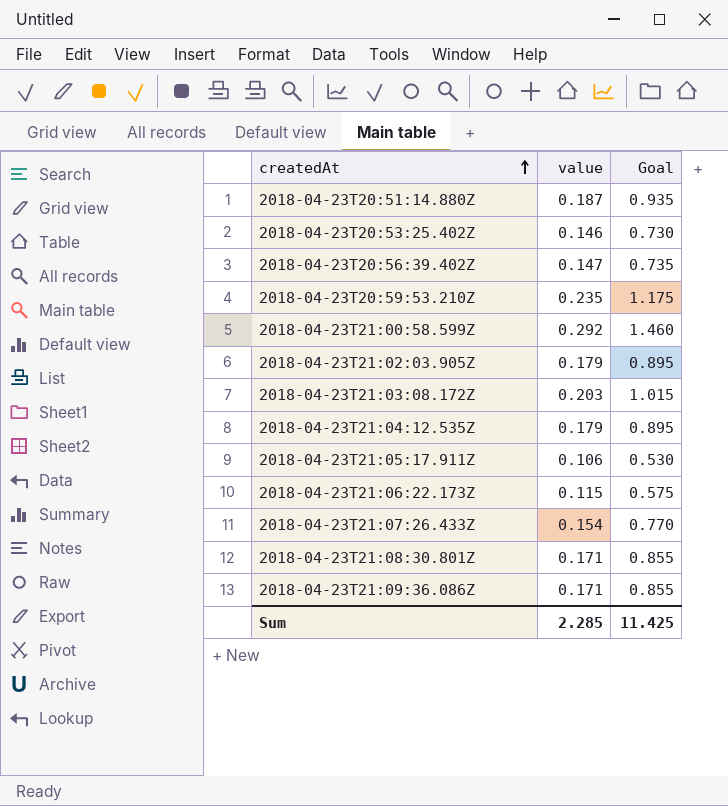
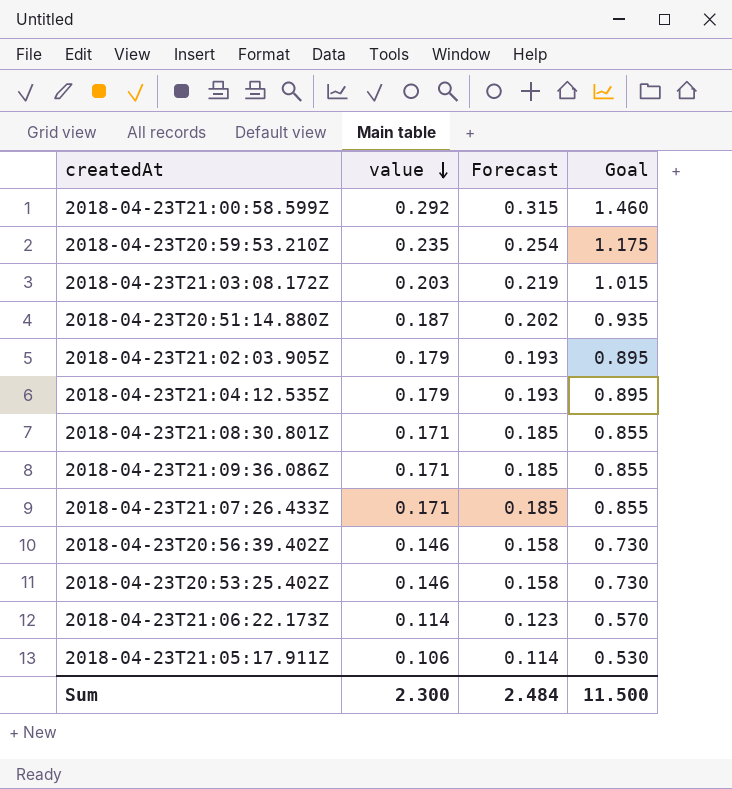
row order: createdAt ascending -> value descending
column Forecast | formula: none -> [value] * 1.08
2018-04-23T21:07:26.433Z | value: 0.154 -> 0.171
2018-04-23T21:07:26.433Z | Goal: 0.770 -> 0.855
2018-04-23T20:56:39.402Z | value: 0.147 -> 0.146
2018-04-23T20:56:39.402Z | Goal: 0.735 -> 0.730
2018-04-23T21:06:22.173Z | value: 0.115 -> 0.114
2018-04-23T21:06:22.173Z | Goal: 0.575 -> 0.570
Sum | value: 2.285 -> 2.300
Sum | Goal: 11.425 -> 11.500

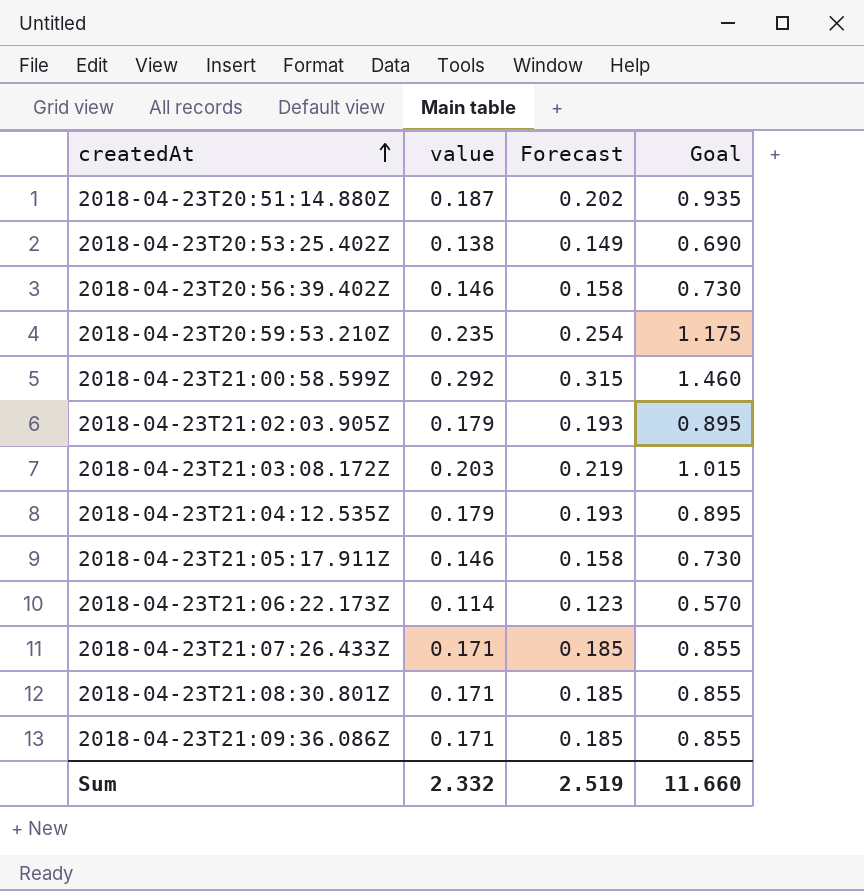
row order: value descending -> createdAt ascending
2018-04-23T20:53:25.402Z | value: 0.146 -> 0.138
2018-04-23T20:53:25.402Z | Forecast: 0.158 -> 0.149
2018-04-23T20:53:25.402Z | Goal: 0.730 -> 0.690
2018-04-23T21:05:17.911Z | value: 0.106 -> 0.146
2018-04-23T21:05:17.911Z | Forecast: 0.114 -> 0.158
2018-04-23T21:05:17.911Z | Goal: 0.530 -> 0.730
Sum | value: 2.300 -> 2.332
Sum | Forecast: 2.484 -> 2.519
Sum | Goal: 11.500 -> 11.660

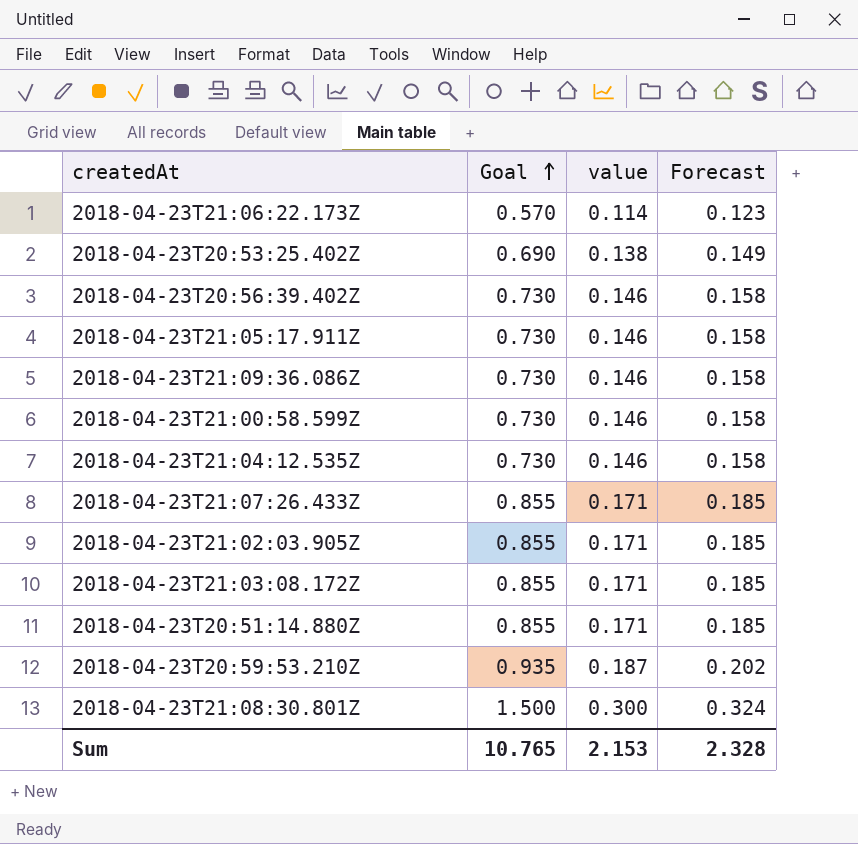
row order: createdAt ascending -> Goal ascending
column Goal | position: 4 -> 2
2018-04-23T21:09:36.086Z | Goal: 0.855 -> 0.730
2018-04-23T21:09:36.086Z | value: 0.171 -> 0.146
2018-04-23T21:09:36.086Z | Forecast: 0.185 -> 0.158
2018-04-23T21:00:58.599Z | Goal: 1.460 -> 0.730
2018-04-23T21:00:58.599Z | value: 0.292 -> 0.146
2018-04-23T21:00:58.599Z | Forecast: 0.315 -> 0.158
2018-04-23T21:04:12.535Z | Goal: 0.895 -> 0.730
2018-04-23T21:04:12.535Z | value: 0.179 -> 0.146
2018-04-23T21:04:12.535Z | Forecast: 0.193 -> 0.158
2018-04-23T21:02:03.905Z | Goal: 0.895 -> 0.855
2018-04-23T21:02:03.905Z | value: 0.179 -> 0.171
2018-04-23T21:02:03.905Z | Forecast: 0.193 -> 0.185
2018-04-23T21:03:08.172Z | Goal: 1.015 -> 0.855
2018-04-23T21:03:08.172Z | value: 0.203 -> 0.171
2018-04-23T21:03:08.172Z | Forecast: 0.219 -> 0.185
2018-04-23T20:51:14.880Z | Goal: 0.935 -> 0.855
2018-04-23T20:51:14.880Z | value: 0.187 -> 0.171
2018-04-23T20:51:14.880Z | Forecast: 0.202 -> 0.185
2018-04-23T20:59:53.210Z | Goal: 1.175 -> 0.935
2018-04-23T20:59:53.210Z | value: 0.235 -> 0.187
2018-04-23T20:59:53.210Z | Forecast: 0.254 -> 0.202
2018-04-23T21:08:30.801Z | Goal: 0.855 -> 1.500
2018-04-23T21:08:30.801Z | value: 0.171 -> 0.300
2018-04-23T21:08:30.801Z | Forecast: 0.185 -> 0.324
Sum | Goal: 11.660 -> 10.765
Sum | value: 2.332 -> 2.153
Sum | Forecast: 2.519 -> 2.328

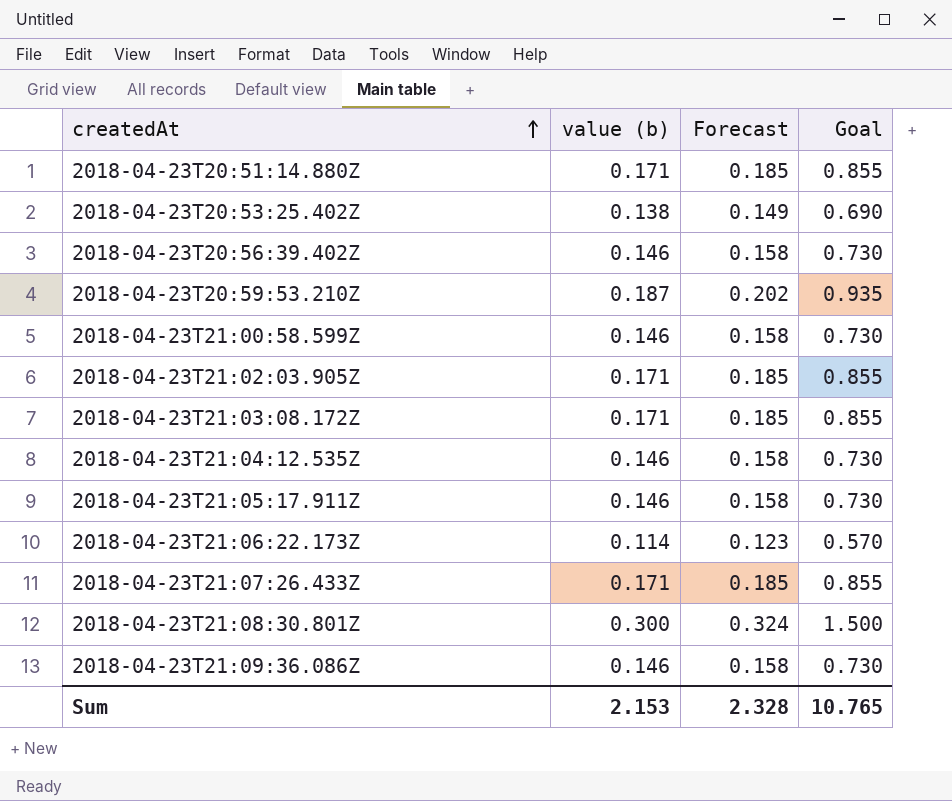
row order: Goal ascending -> createdAt ascending
column name: value -> value (b)
column Goal | position: 2 -> 4

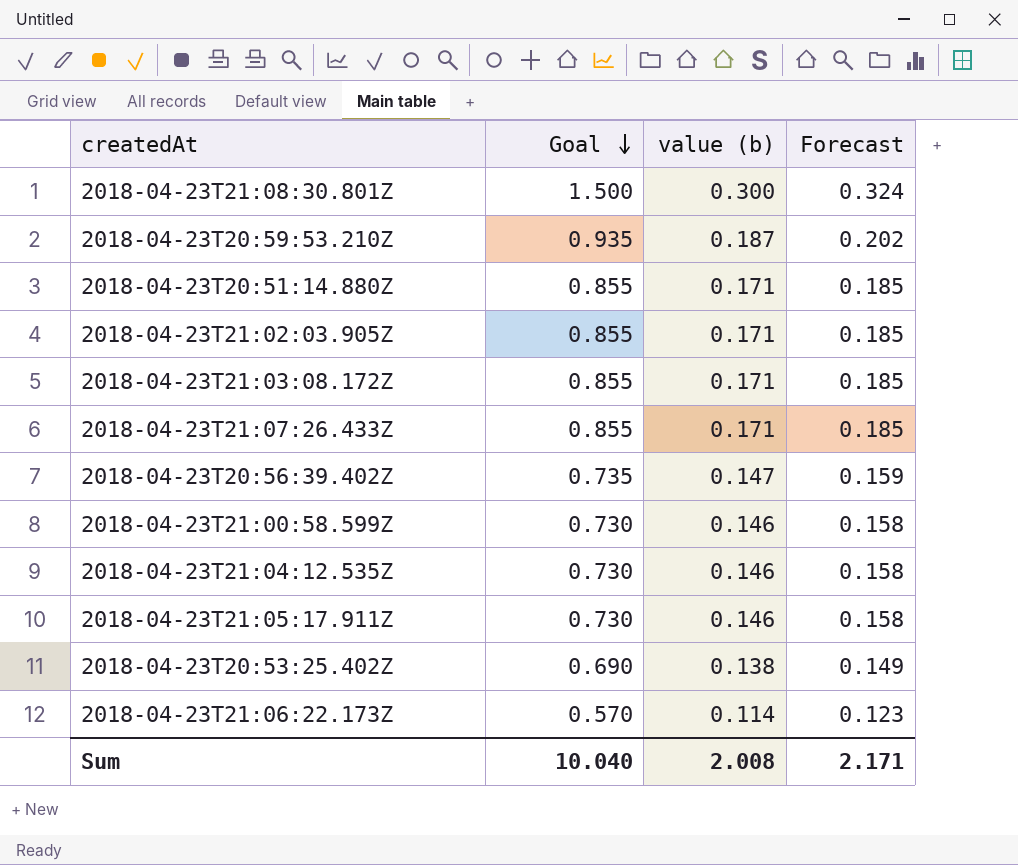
row order: createdAt ascending -> Goal descending
column Goal | position: 4 -> 2
row 2018-04-23T21:09:36.086Z: 0.146 | 0.158 | 0.730 -> none
2018-04-23T20:56:39.402Z | Goal: 0.730 -> 0.735
2018-04-23T20:56:39.402Z | value (b): 0.146 -> 0.147
2018-04-23T20:56:39.402Z | Forecast: 0.158 -> 0.159
Sum | Goal: 10.765 -> 10.040
Sum | value (b): 2.153 -> 2.008
Sum | Forecast: 2.328 -> 2.171

